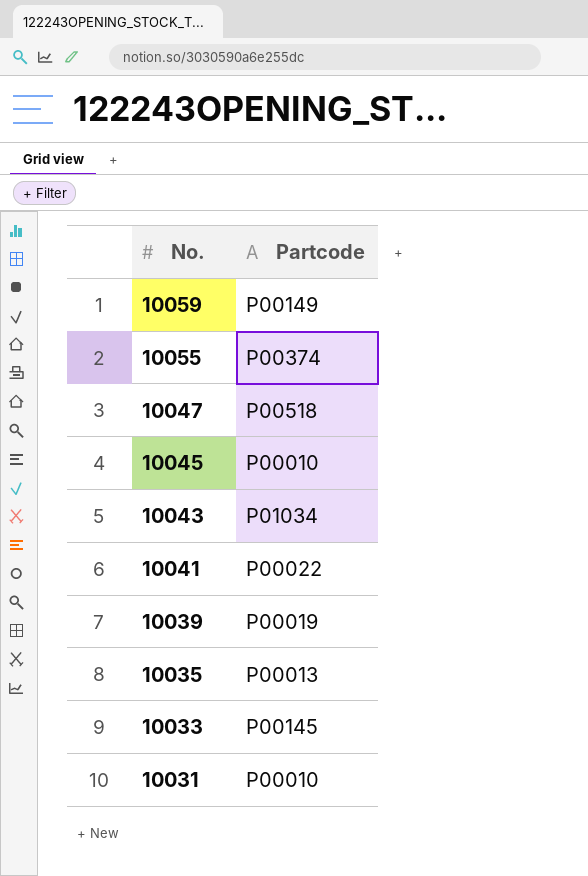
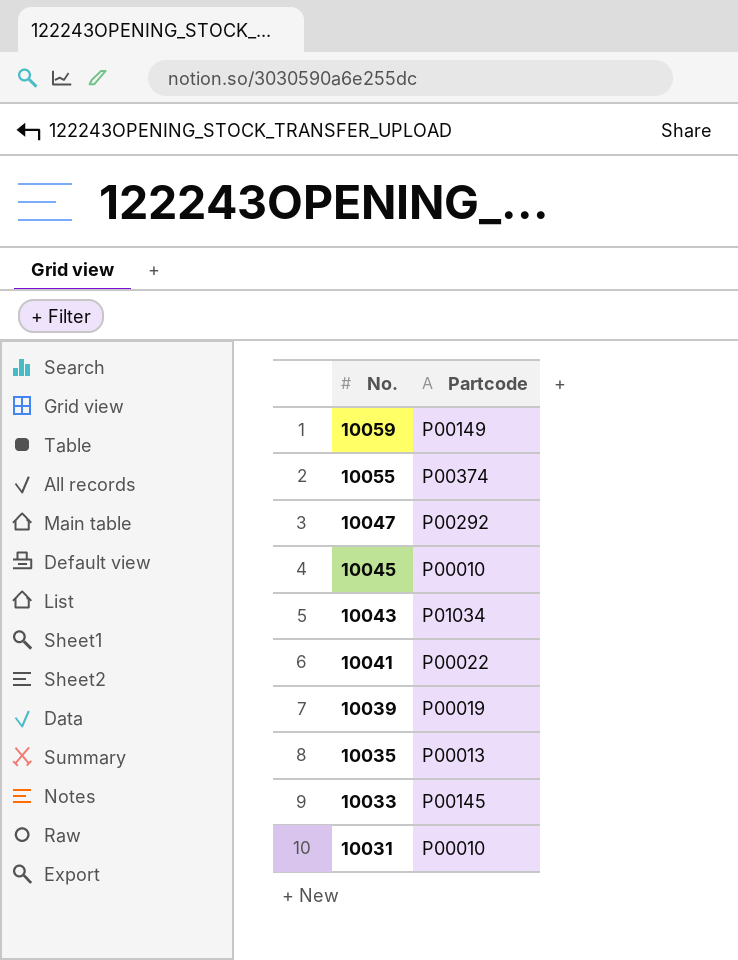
10047 | Partcode: P00518 -> P00292

